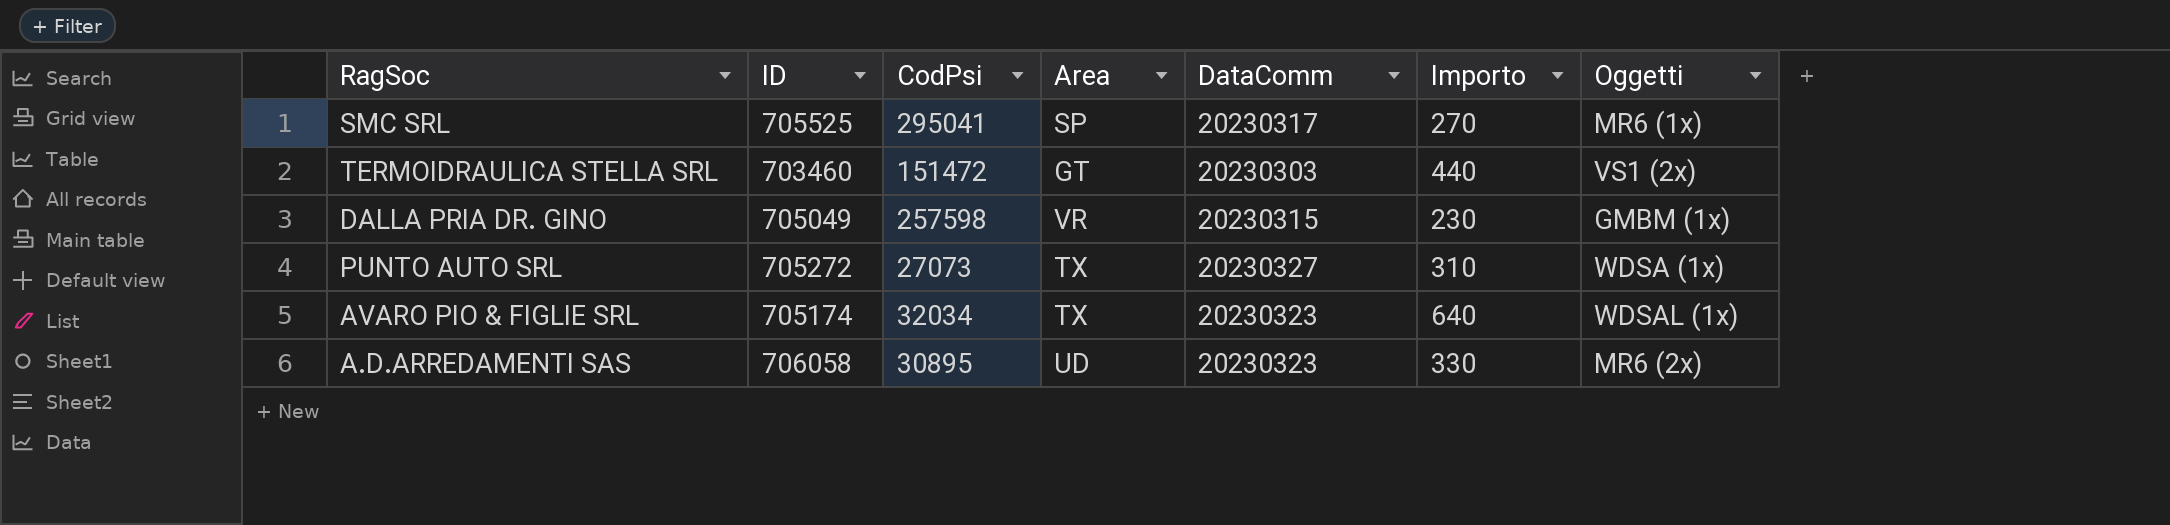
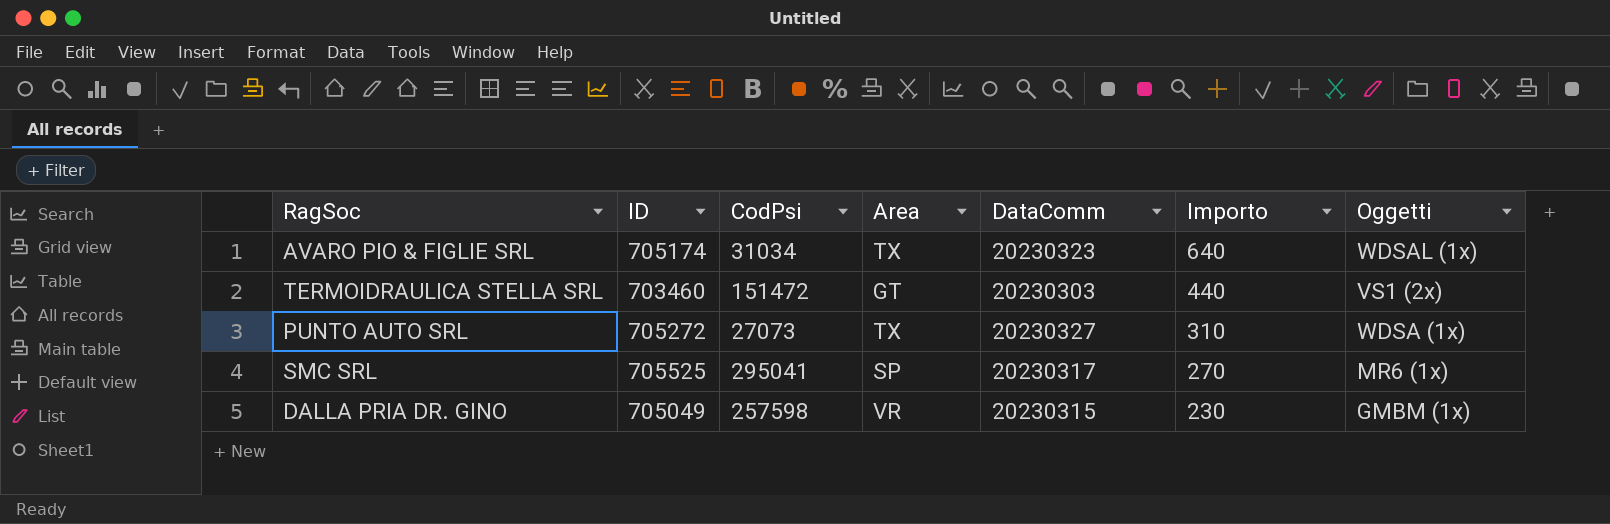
row order: none -> Importo descending
row A.D.ARREDAMENTI SAS: 706058 | 30895 | UD | 20230323 | 330 | MR6 (2x) -> none
AVARO PIO & FIGLIE SRL | CodPsi: 32034 -> 31034

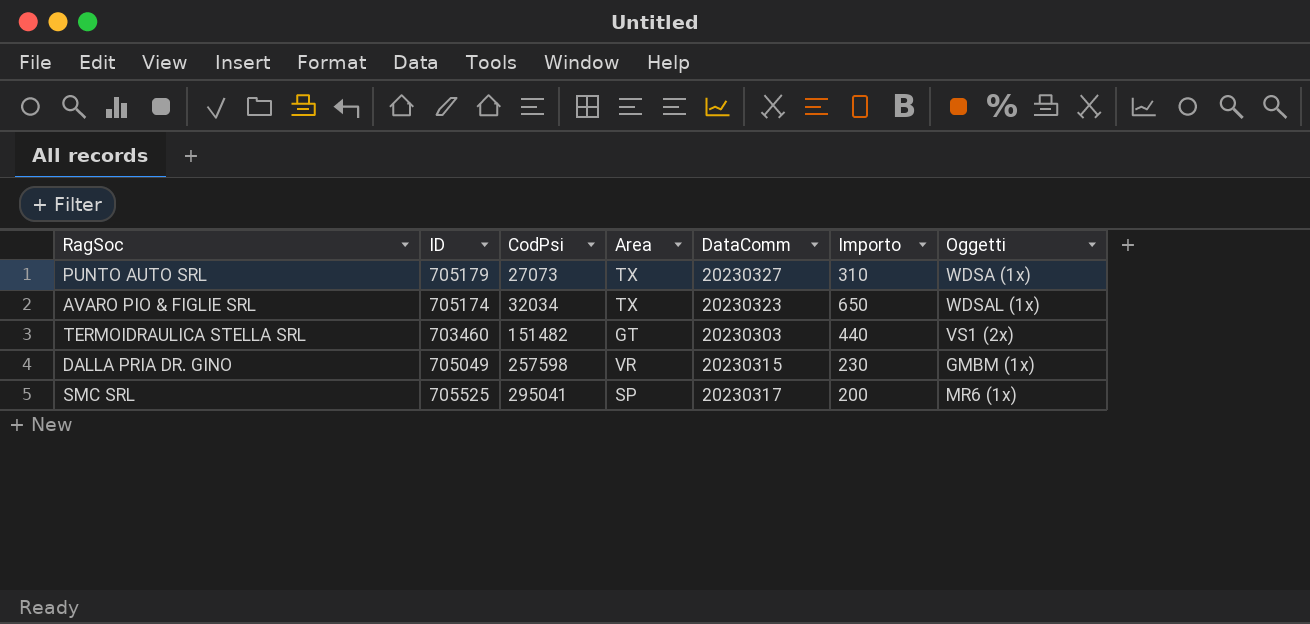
row order: Importo descending -> CodPsi ascending
PUNTO AUTO SRL | ID: 705272 -> 705179
AVARO PIO & FIGLIE SRL | CodPsi: 31034 -> 32034
AVARO PIO & FIGLIE SRL | Importo: 640 -> 650
TERMOIDRAULICA STELLA SRL | CodPsi: 151472 -> 151482
SMC SRL | Importo: 270 -> 200

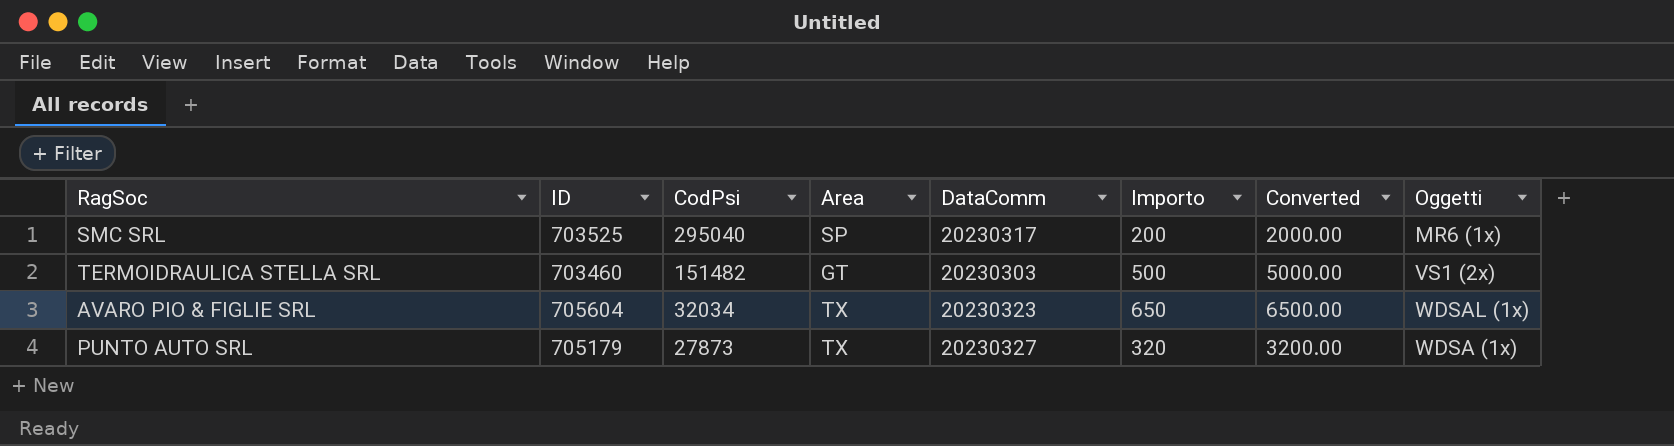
row order: CodPsi ascending -> CodPsi descending
column Converted | formula: none -> [Importo] * 10
row DALLA PRIA DR. GINO: 705049 | 257598 | VR | 20230315 | 230 | GMBM (1x) -> none
SMC SRL | ID: 705525 -> 703525
SMC SRL | CodPsi: 295041 -> 295040
TERMOIDRAULICA STELLA SRL | Importo: 440 -> 500
AVARO PIO & FIGLIE SRL | ID: 705174 -> 705604
PUNTO AUTO SRL | CodPsi: 27073 -> 27873
PUNTO AUTO SRL | Importo: 310 -> 320

